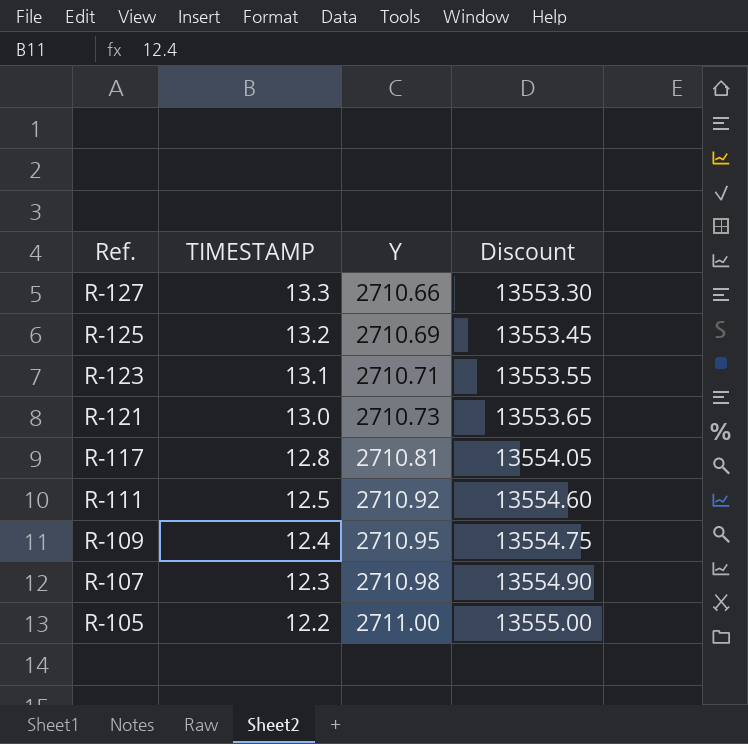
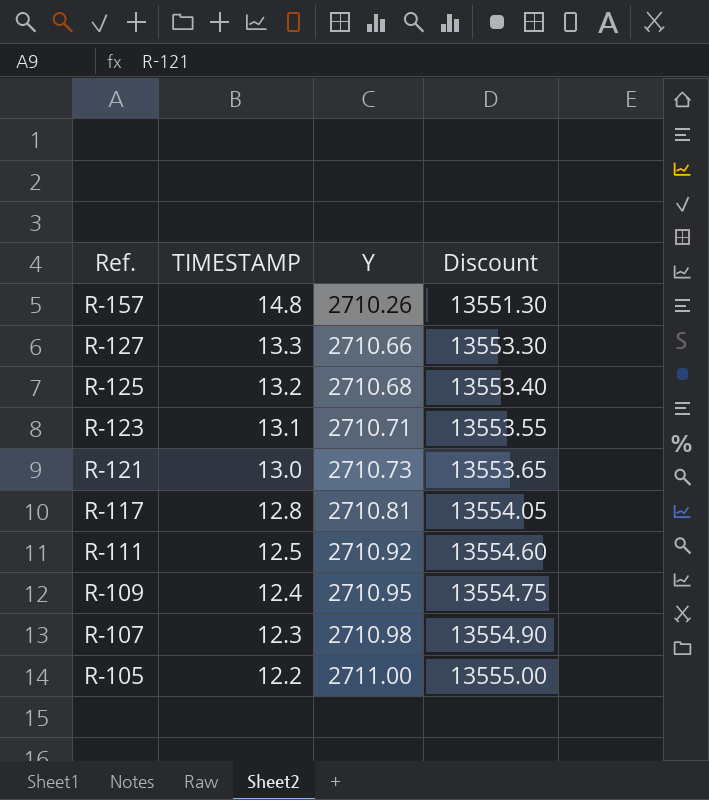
row R-157: none -> 14.8 | 2710.26 | 13551.30
R-125 | Y: 2710.69 -> 2710.68
R-125 | Discount: 13553.45 -> 13553.40

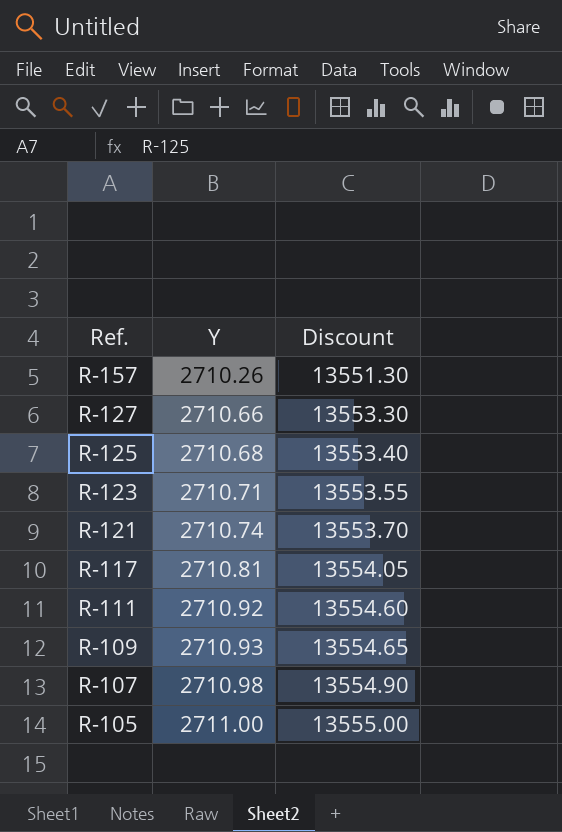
column TIMESTAMP | position: 2 -> none
R-121 | Y: 2710.73 -> 2710.74
R-121 | Discount: 13553.65 -> 13553.70
R-109 | Y: 2710.95 -> 2710.93
R-109 | Discount: 13554.75 -> 13554.65

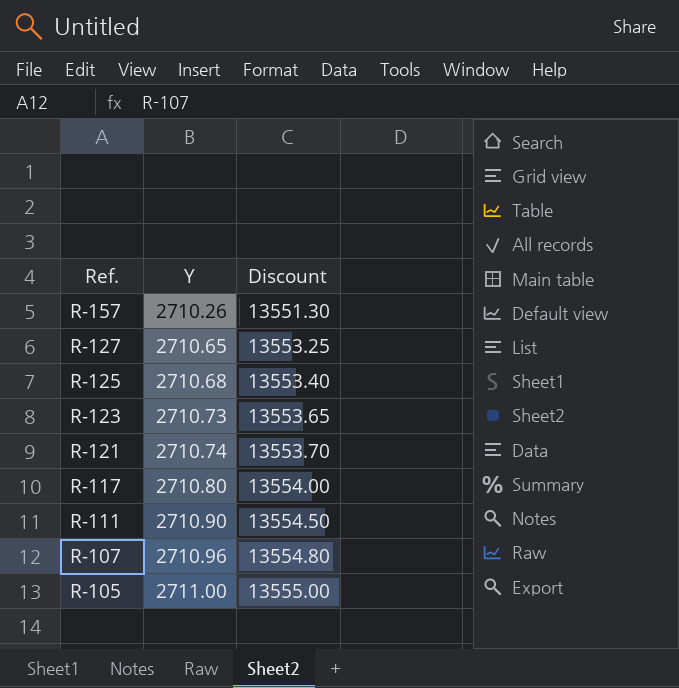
row R-109: 2710.93 | 13554.65 -> none
R-127 | Y: 2710.66 -> 2710.65
R-127 | Discount: 13553.30 -> 13553.25
R-123 | Y: 2710.71 -> 2710.73
R-123 | Discount: 13553.55 -> 13553.65
R-117 | Y: 2710.81 -> 2710.80
R-117 | Discount: 13554.05 -> 13554.00
R-111 | Y: 2710.92 -> 2710.90
R-111 | Discount: 13554.60 -> 13554.50
R-107 | Y: 2710.98 -> 2710.96
R-107 | Discount: 13554.90 -> 13554.80

